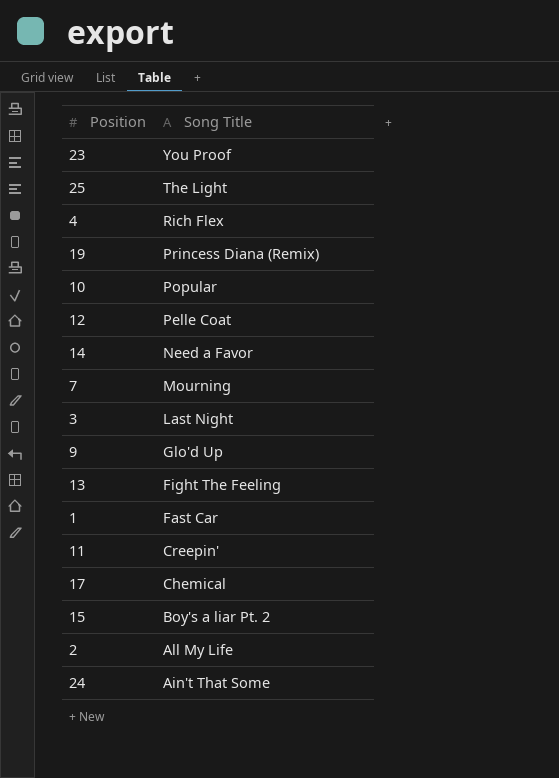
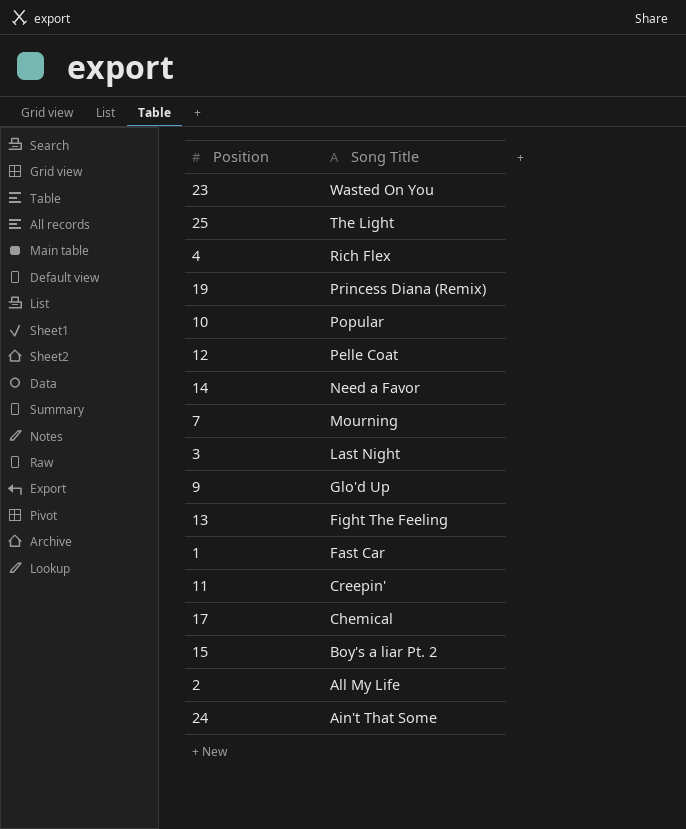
23 | Song Title: You Proof -> Wasted On You

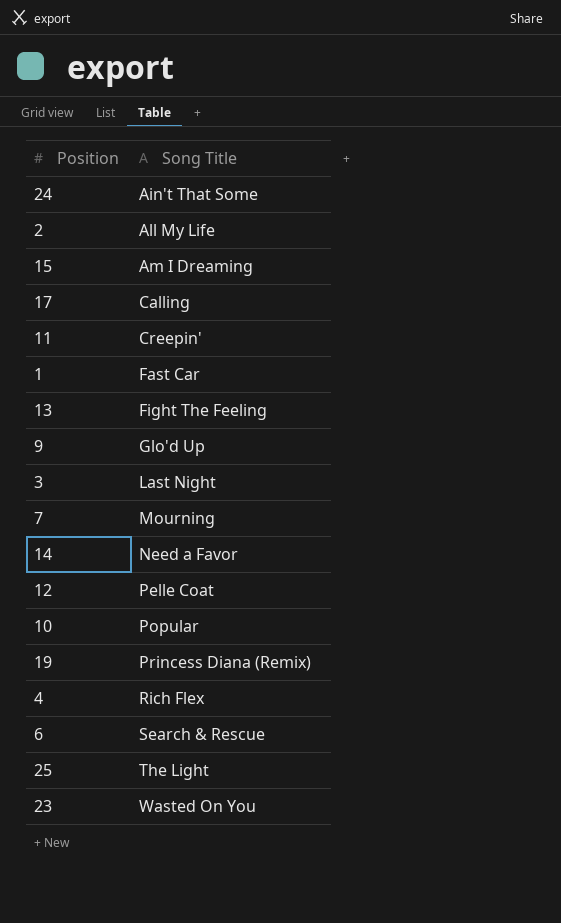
row order: Song Title descending -> Song Title ascending
15 | Song Title: Boy's a liar Pt. 2 -> Am I Dreaming
17 | Song Title: Chemical -> Calling
row 6: none -> Search & Rescue

